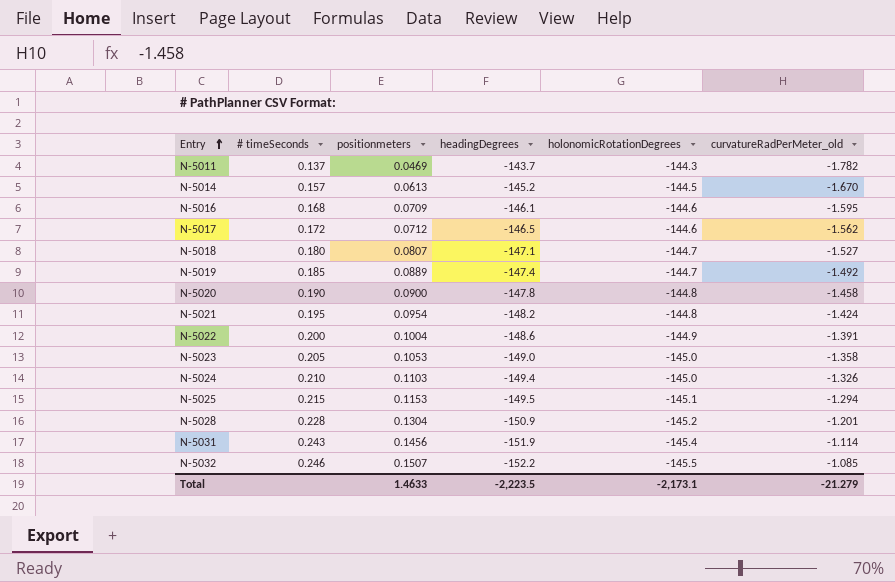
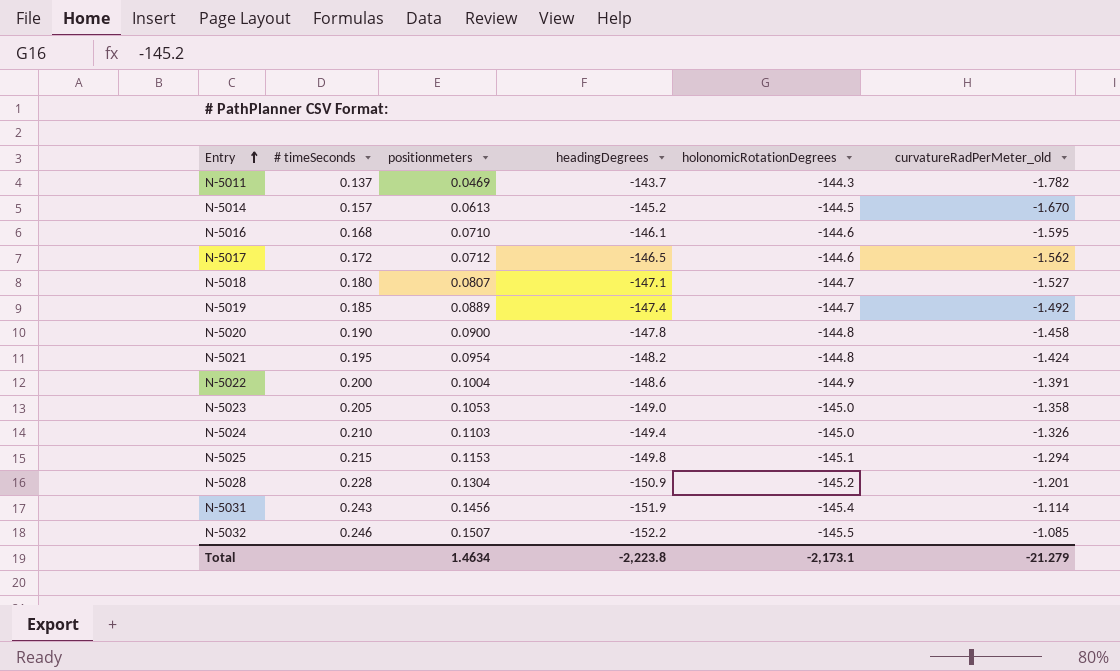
N-5016 | positionmeters: 0.0709 -> 0.0710
N-5025 | headingDegrees: -149.5 -> -149.8
Total | positionmeters: 1.4633 -> 1.4634
Total | headingDegrees: -2,223.5 -> -2,223.8

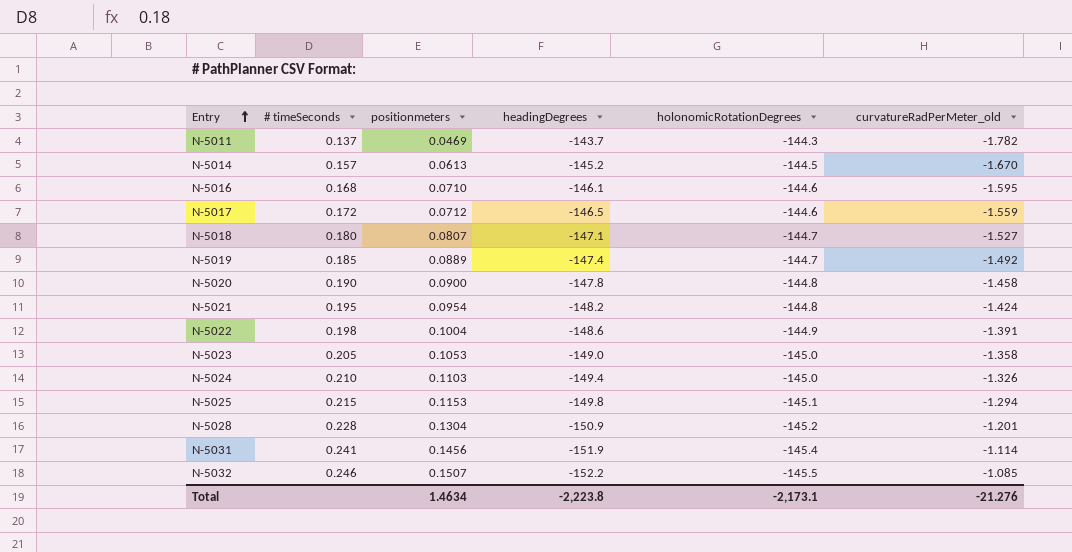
N-5017 | curvatureRadPerMeter_old: -1.562 -> -1.559
N-5022 | # timeSeconds: 0.200 -> 0.198
N-5031 | # timeSeconds: 0.243 -> 0.241
Total | curvatureRadPerMeter_old: -21.279 -> -21.276

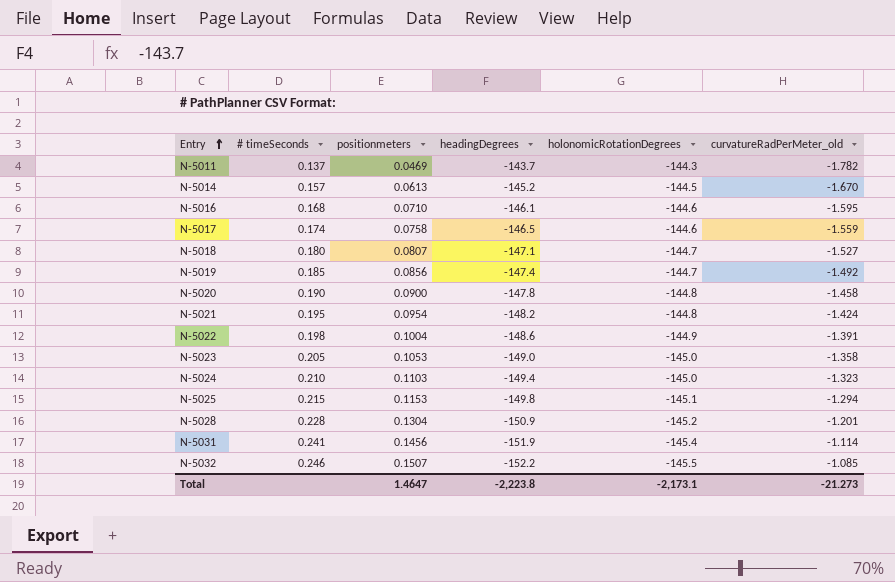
N-5017 | # timeSeconds: 0.172 -> 0.174
N-5017 | positionmeters: 0.0712 -> 0.0758
N-5019 | positionmeters: 0.0889 -> 0.0856
N-5024 | curvatureRadPerMeter_old: -1.326 -> -1.323
Total | positionmeters: 1.4634 -> 1.4647
Total | curvatureRadPerMeter_old: -21.276 -> -21.273

